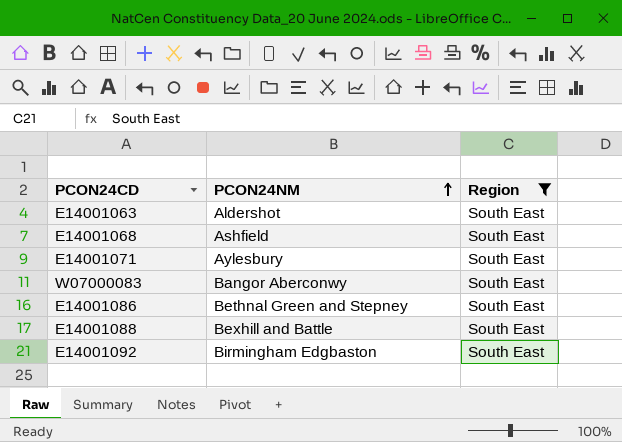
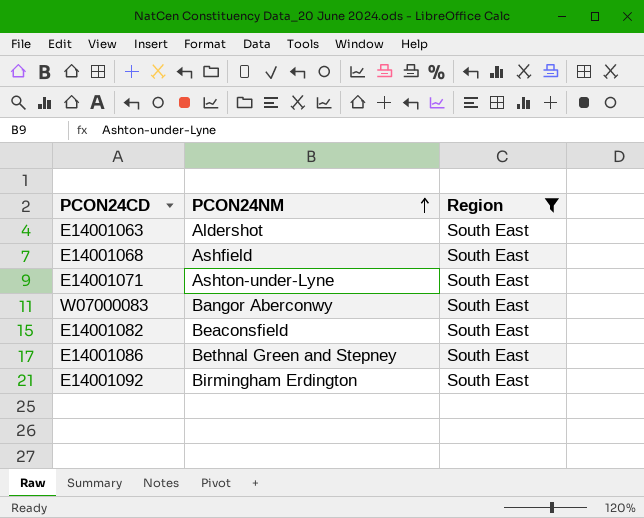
row E14001088: Bexhill and Battle | South East -> none
E14001071 | PCON24NM: Aylesbury -> Ashton-under-Lyne
row E14001082: none -> Beaconsfield | South East
E14001092 | PCON24NM: Birmingham Edgbaston -> Birmingham Erdington

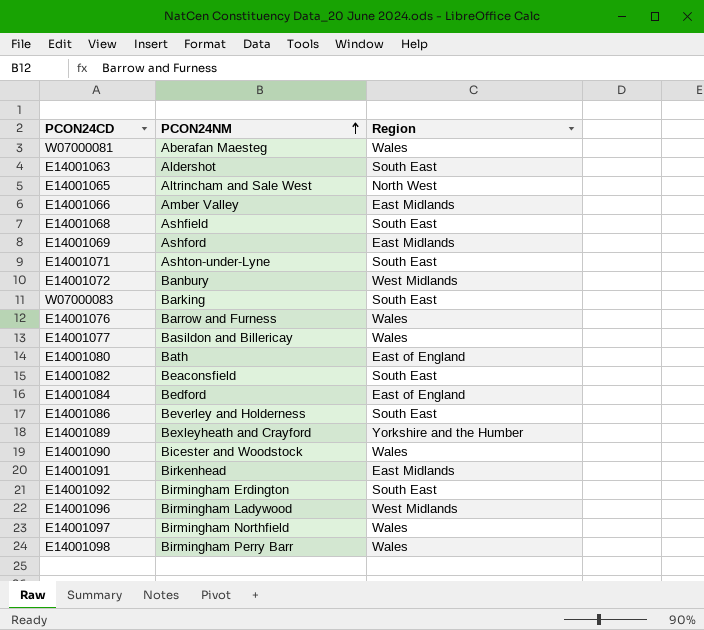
filter: Region = South East -> none
W07000083 | PCON24NM: Bangor Aberconwy -> Barking
E14001086 | PCON24NM: Bethnal Green and Stepney -> Beverley and Holderness

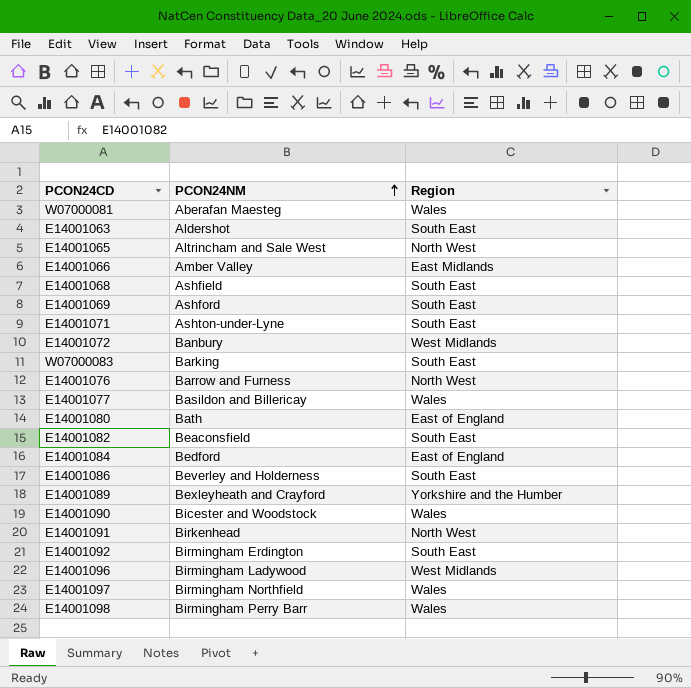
E14001069 | Region: East Midlands -> South East
E14001076 | Region: Wales -> North West
E14001091 | Region: East Midlands -> North West

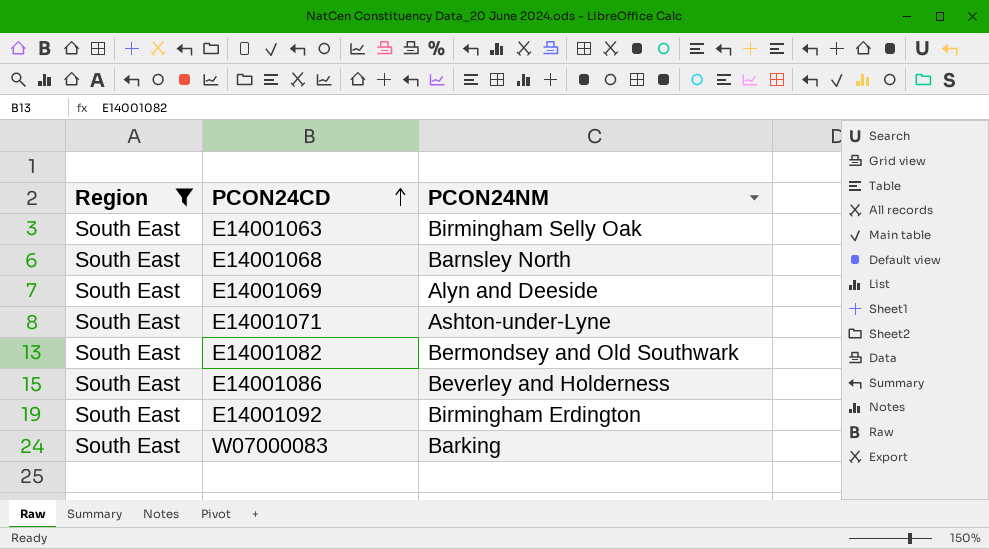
filter: none -> Region = South East
row order: PCON24NM ascending -> PCON24CD ascending
column Region | position: 3 -> 1
E14001063 | PCON24NM: Aldershot -> Birmingham Selly Oak
E14001068 | PCON24NM: Ashfield -> Barnsley North
E14001069 | PCON24NM: Ashford -> Alyn and Deeside
E14001082 | PCON24NM: Beaconsfield -> Bermondsey and Old Southwark

